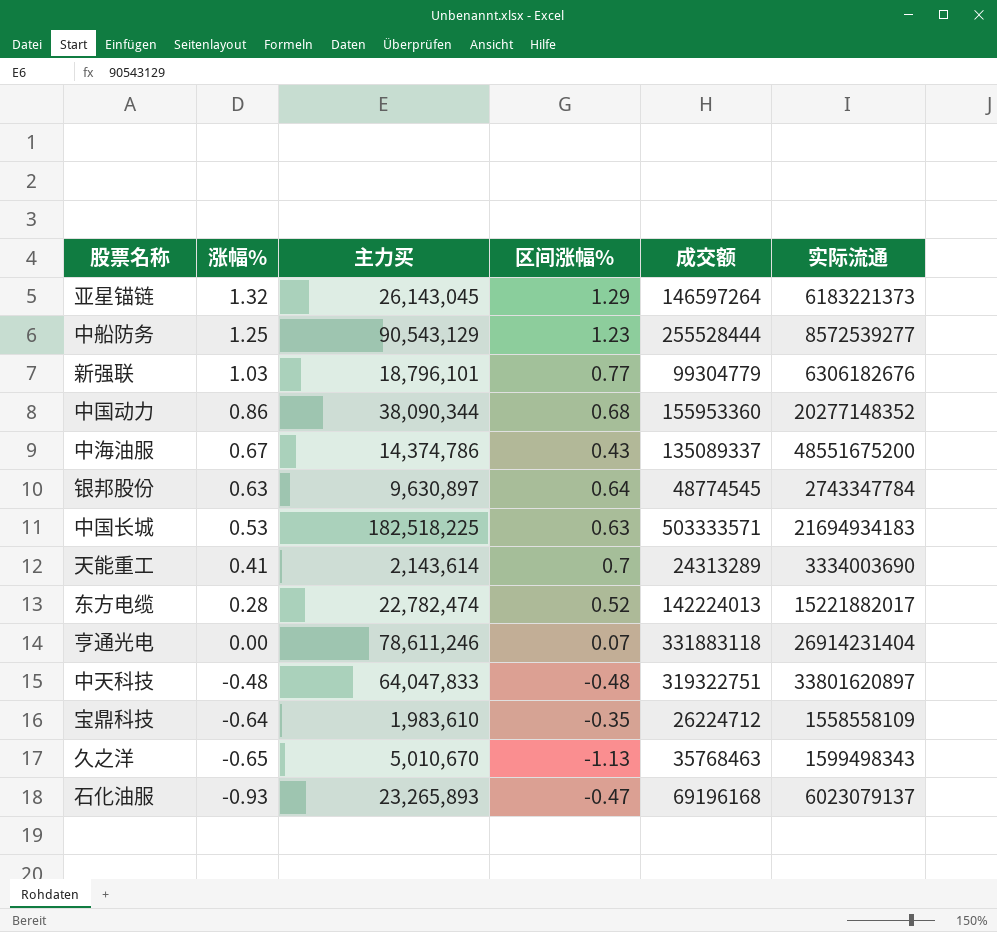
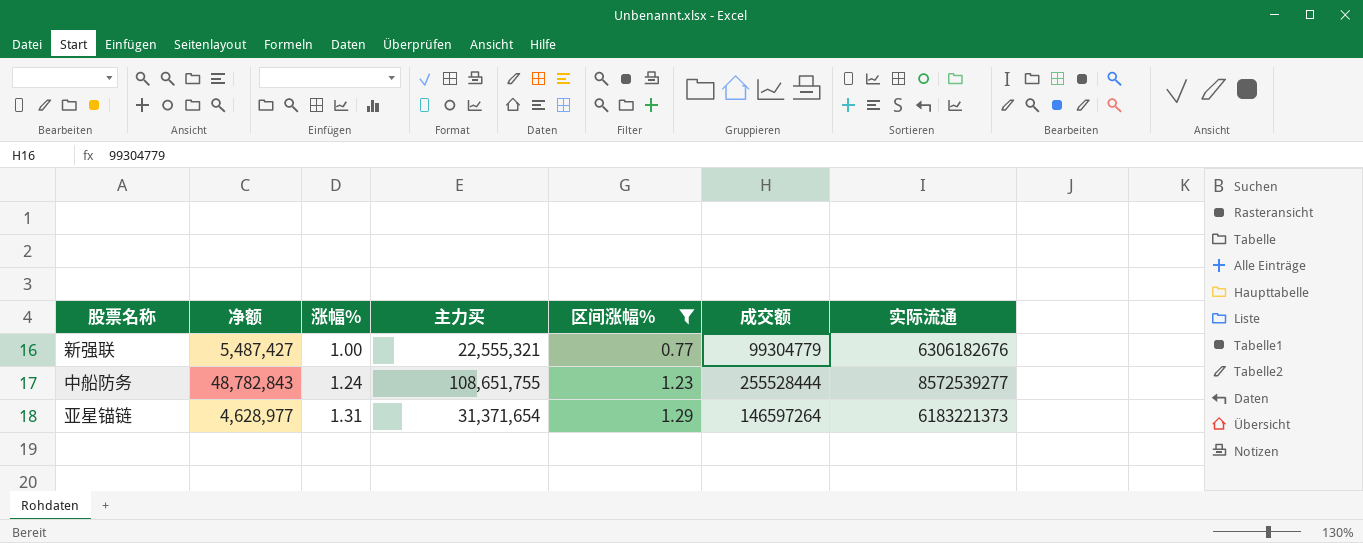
filter: none -> 区间涨幅% >= 0.77
row order: 涨幅% descending -> 涨幅% ascending
column 净额 | position: none -> 2
新强联 | 涨幅%: 1.03 -> 1.00
新强联 | 主力买: 18,796,101 -> 22,555,321
中船防务 | 涨幅%: 1.25 -> 1.24
中船防务 | 主力买: 90,543,129 -> 108,651,755
亚星锚链 | 涨幅%: 1.32 -> 1.31
亚星锚链 | 主力买: 26,143,045 -> 31,371,654

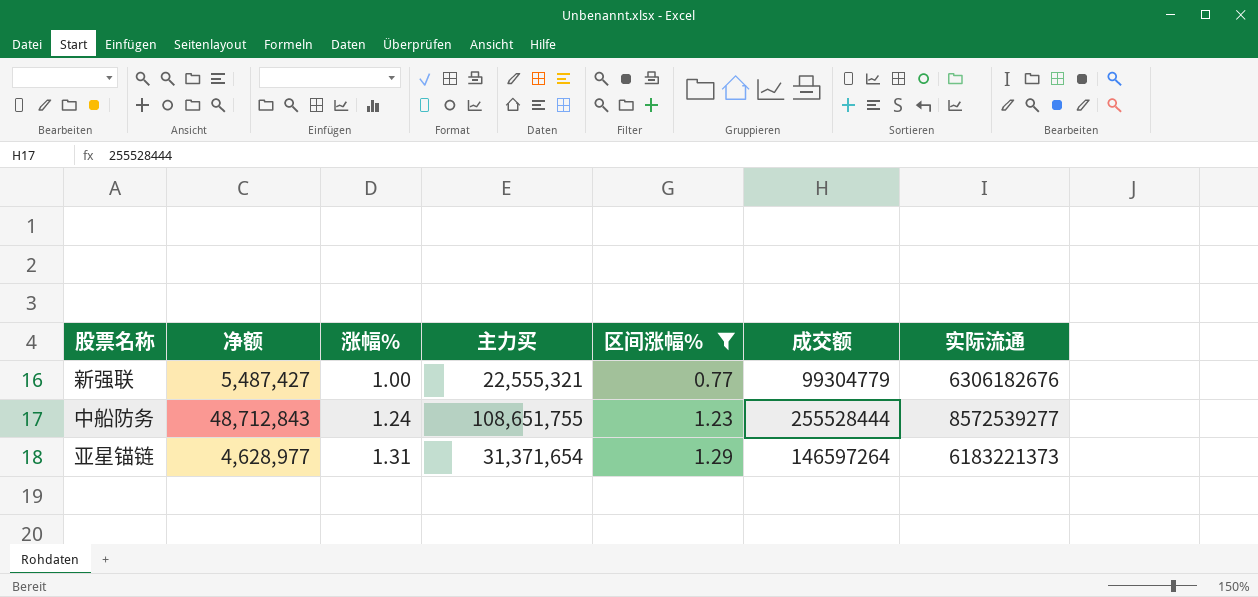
中船防务 | 净额: 48,782,843 -> 48,712,843

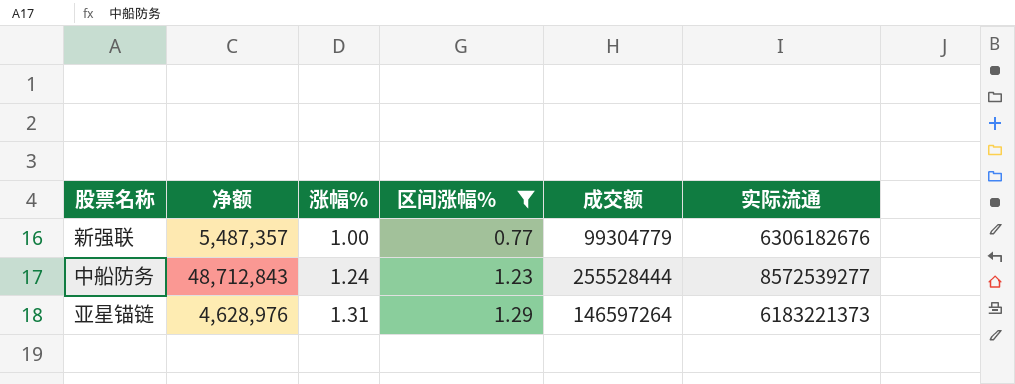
column 主力买 | position: 4 -> none
新强联 | 净额: 5,487,427 -> 5,487,357
亚星锚链 | 净额: 4,628,977 -> 4,628,976

